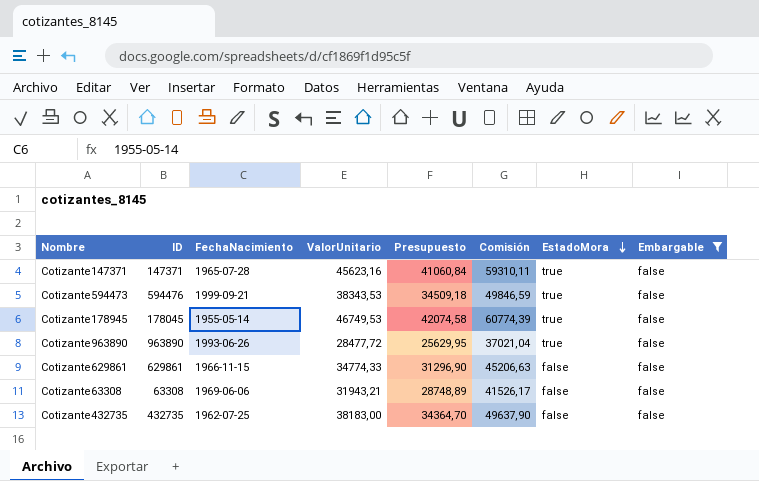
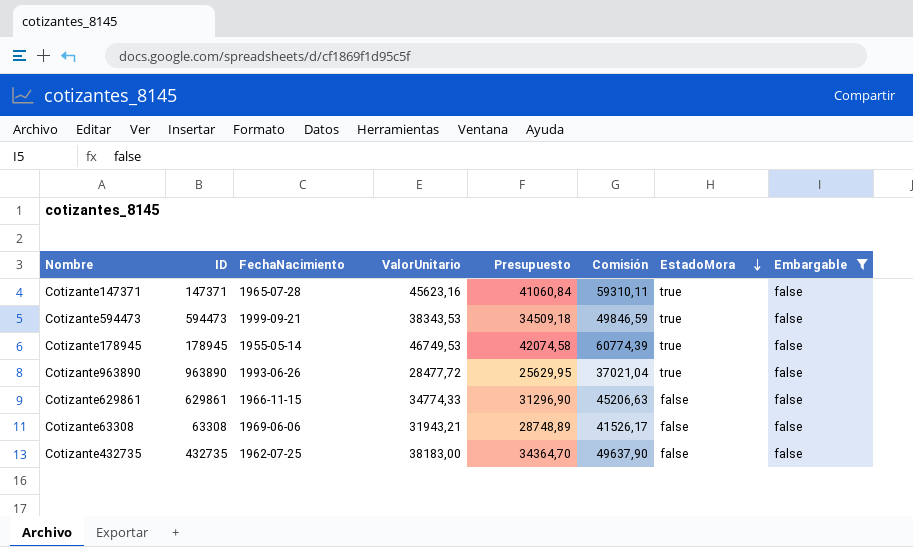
Cotizante594473 | ID: 594476 -> 594473
Cotizante178945 | ID: 178045 -> 178945

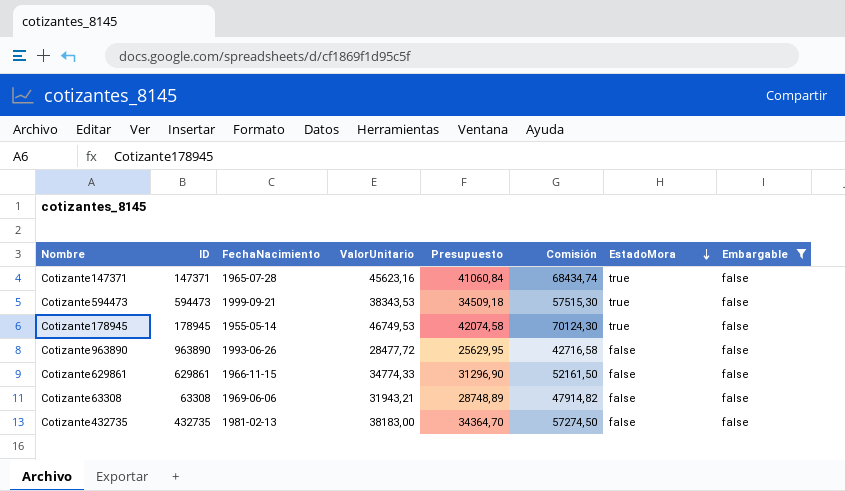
column Comisión | formula: [ValorUnitario] * 1,3 -> [ValorUnitario] * 1,5
Cotizante963890 | EstadoMora: true -> false
Cotizante432735 | FechaNacimiento: 1962-07-25 -> 1981-02-13

